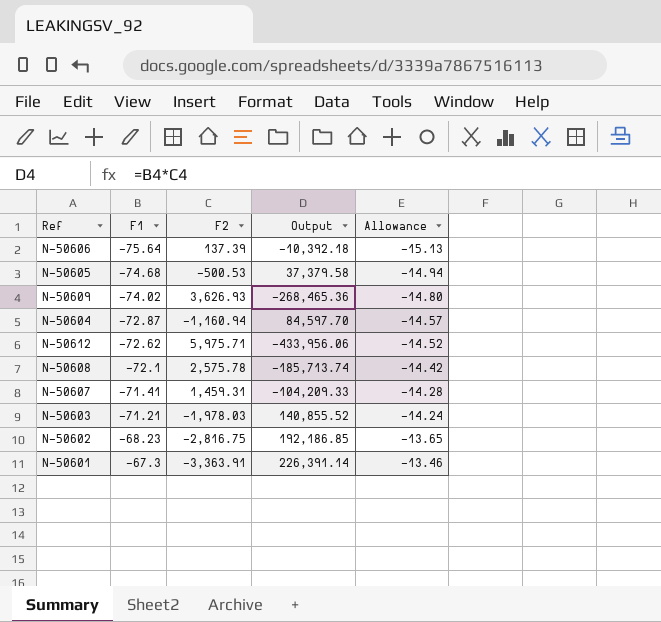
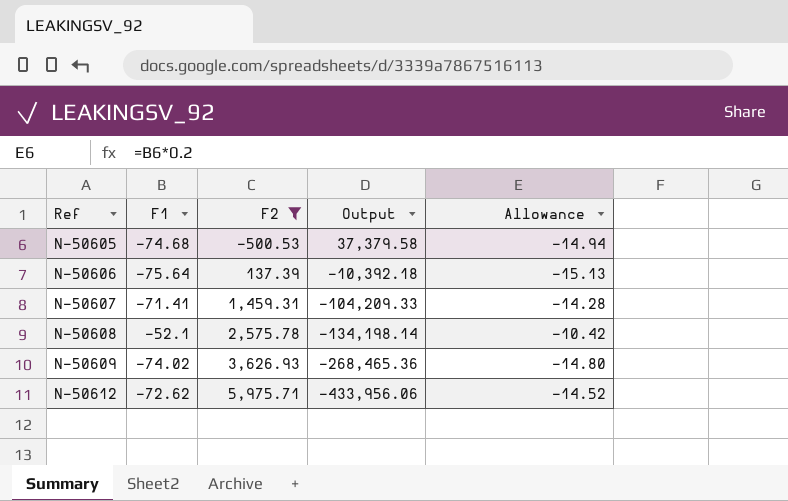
filter: none -> F2 >= -500.53
row order: F1 ascending -> Ref ascending
N-50608 | F1: -72.1 -> -52.1
N-50608 | Output: -185,713.74 -> -134,198.14
N-50608 | Allowance: -14.42 -> -10.42

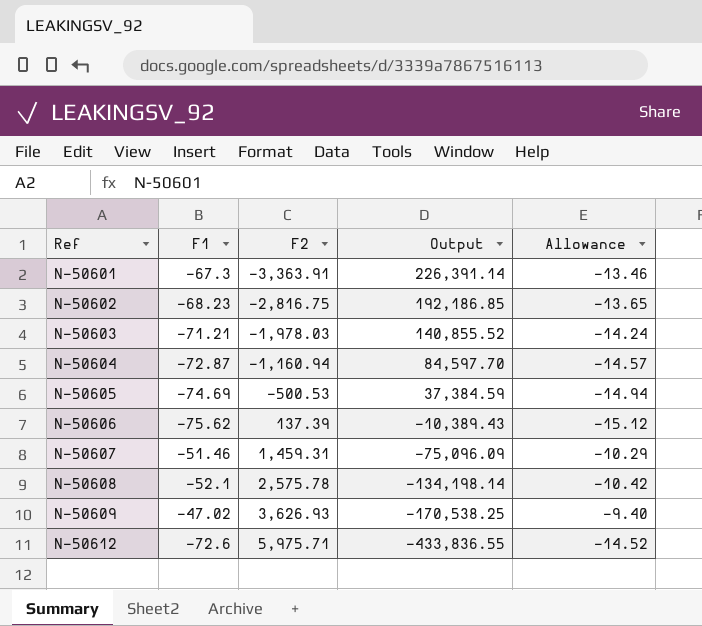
filter: F2 >= -500.53 -> none
N-50605 | F1: -74.68 -> -74.69
N-50605 | Output: 37,379.58 -> 37,384.59
N-50606 | F1: -75.64 -> -75.62
N-50606 | Output: -10,392.18 -> -10,389.43
N-50606 | Allowance: -15.13 -> -15.12
N-50607 | F1: -71.41 -> -51.46
N-50607 | Output: -104,209.33 -> -75,096.09
N-50607 | Allowance: -14.28 -> -10.29
N-50609 | F1: -74.02 -> -47.02
N-50609 | Output: -268,465.36 -> -170,538.25
N-50609 | Allowance: -14.80 -> -9.40
N-50612 | F1: -72.62 -> -72.6
N-50612 | Output: -433,956.06 -> -433,836.55

